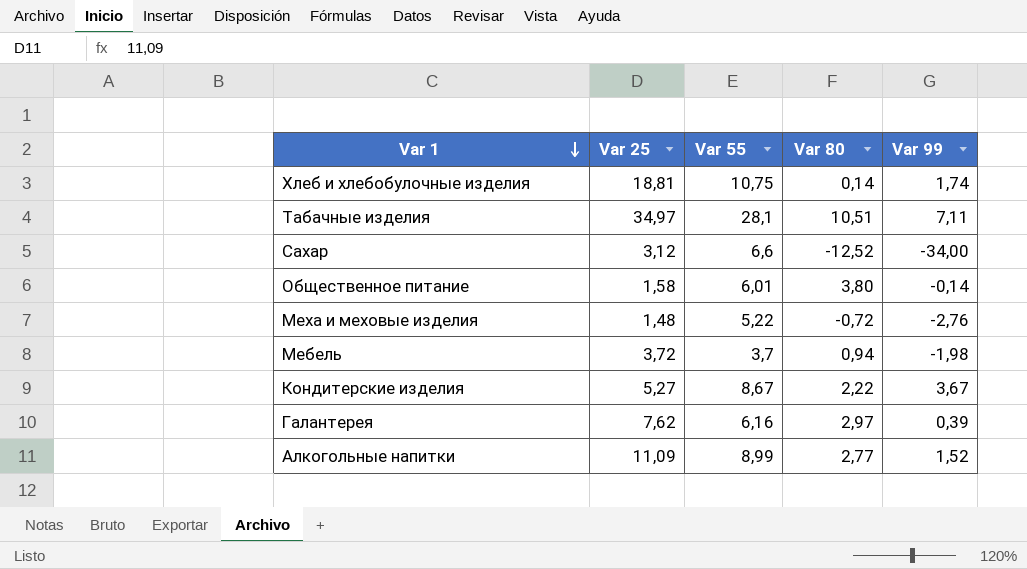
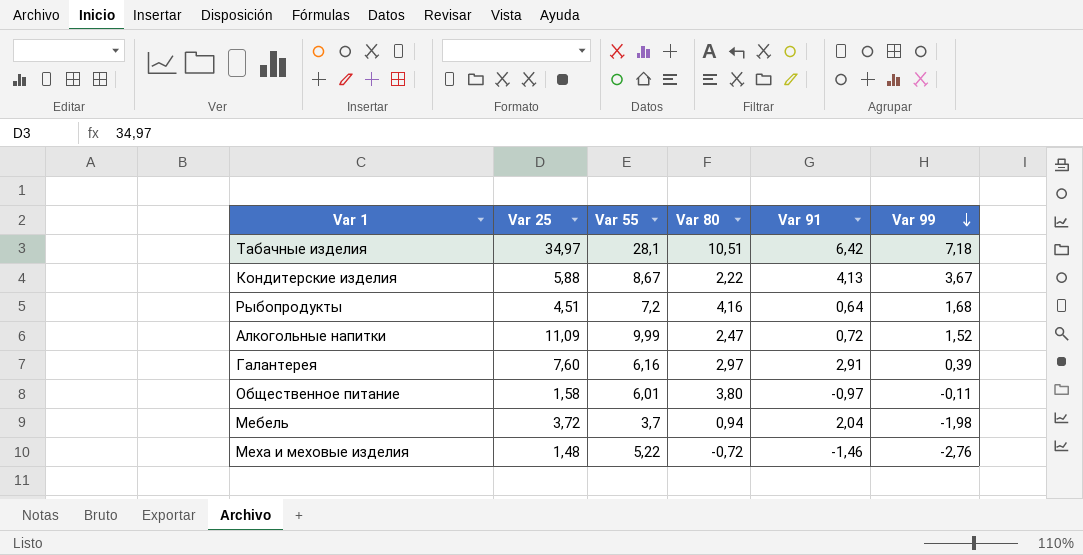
row order: Var 1 descending -> Var 99 descending
column Var 91 | position: none -> 5
row Хлеб и хлебобулочные изделия: 18,81 | 10,75 | 0,14 | 1,74 -> none
row Сахар: 3,12 | 6,6 | -12,52 | -34,00 -> none
Табачные изделия | Var 99: 7,11 -> 7,18
Кондитерские изделия | Var 25: 5,27 -> 5,88
row Рыбопродукты: none -> 4,51 | 7,2 | 4,16 | 0,64 | 1,68
Алкогольные напитки | Var 55: 8,99 -> 9,99
Алкогольные напитки | Var 80: 2,77 -> 2,47
Галантерея | Var 25: 7,62 -> 7,60
Общественное питание | Var 99: -0,14 -> -0,11

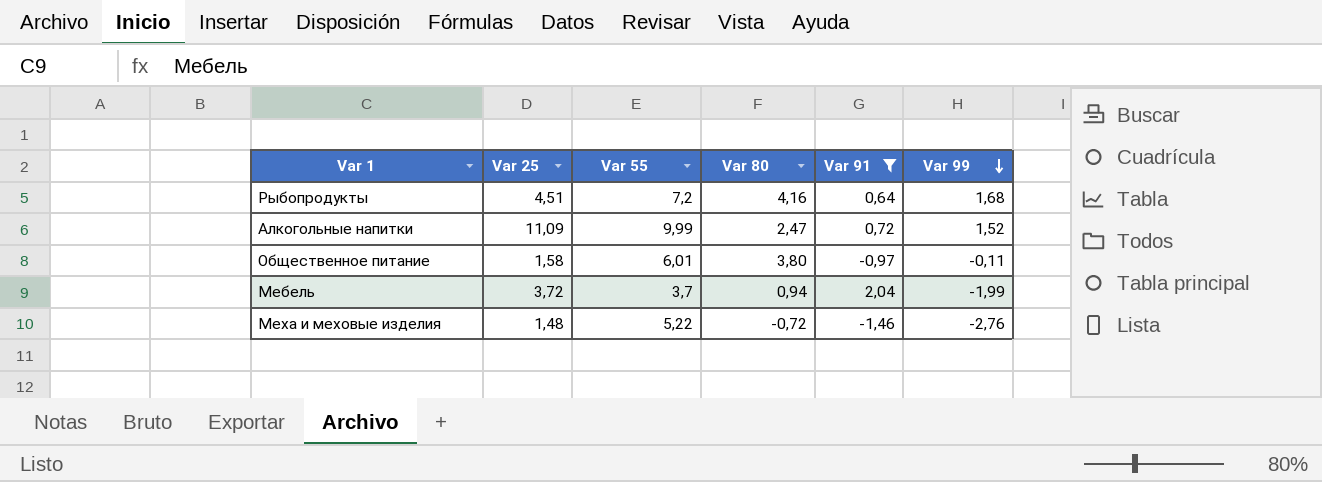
filter: none -> Var 91 <= 2,04
Мебель | Var 99: -1,98 -> -1,99

